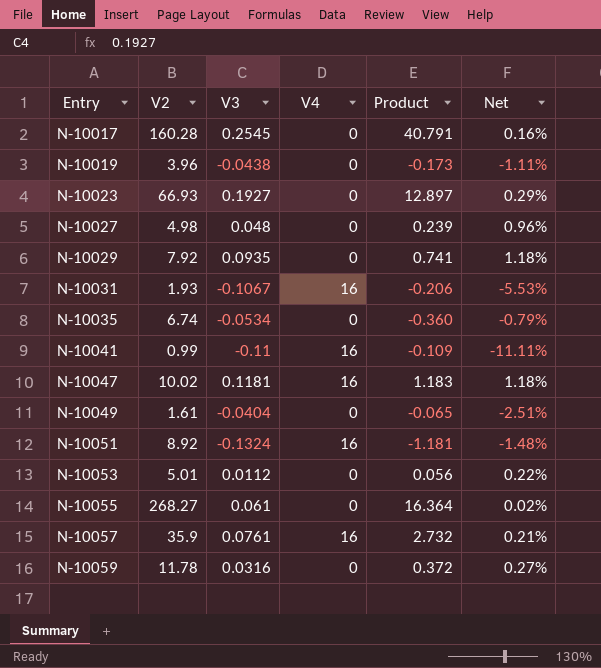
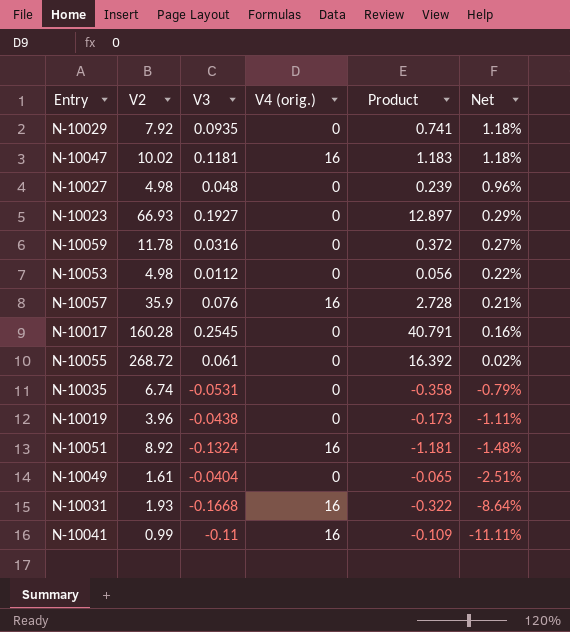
row order: Entry ascending -> Net descending
column name: V4 -> V4 (orig.)
N-10053 | V2: 5.01 -> 4.98
N-10057 | V3: 0.0761 -> 0.076
N-10057 | Product: 2.732 -> 2.728
N-10055 | V2: 268.27 -> 268.72
N-10055 | Product: 16.364 -> 16.392
N-10035 | V3: -0.0534 -> -0.0531
N-10035 | Product: -0.360 -> -0.358
N-10031 | V3: -0.1067 -> -0.1668
N-10031 | Product: -0.206 -> -0.322
N-10031 | Net: -5.53% -> -8.64%

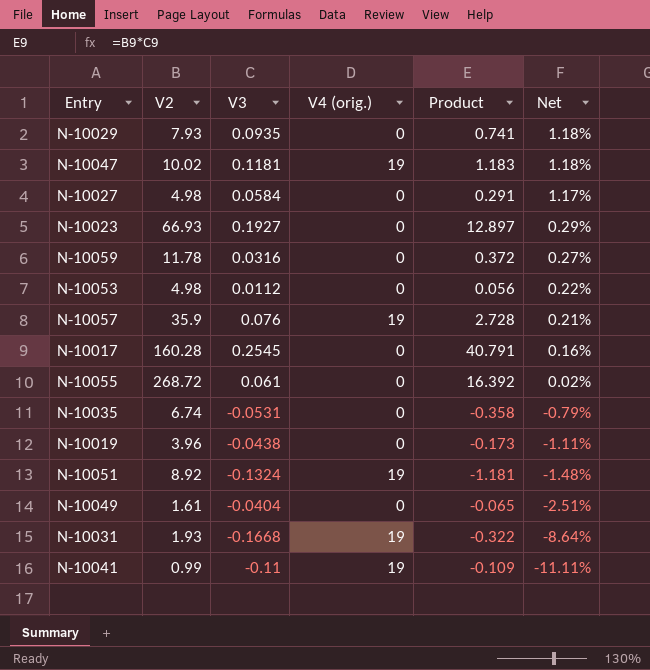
N-10029 | V2: 7.92 -> 7.93
N-10047 | V4 (orig.): 16 -> 19
N-10027 | V3: 0.048 -> 0.0584
N-10027 | Product: 0.239 -> 0.291
N-10027 | Net: 0.96% -> 1.17%
N-10057 | V4 (orig.): 16 -> 19
N-10051 | V4 (orig.): 16 -> 19
N-10031 | V4 (orig.): 16 -> 19
N-10041 | V4 (orig.): 16 -> 19

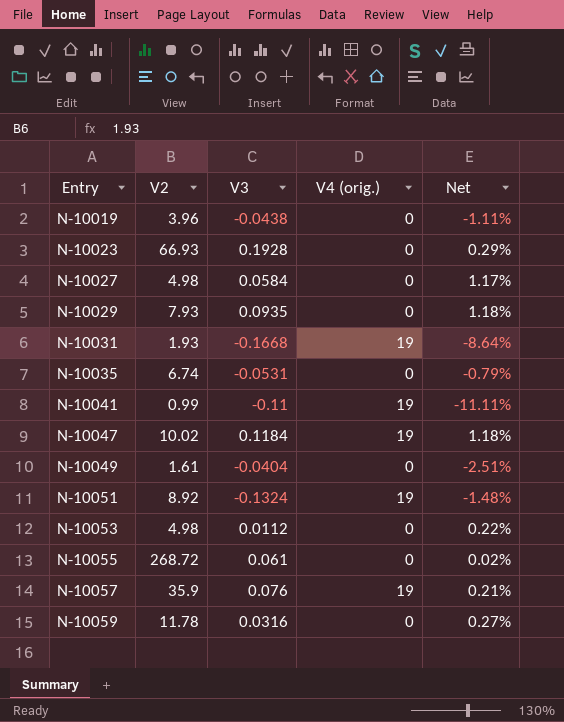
row order: Net descending -> Entry ascending
column Product | formula: [V2] * [V3] -> none
row N-10017: 160.28 | 0.2545 | 0 | 40.791 | 0.16% -> none
N-10023 | V3: 0.1927 -> 0.1928
N-10047 | V3: 0.1181 -> 0.1184

